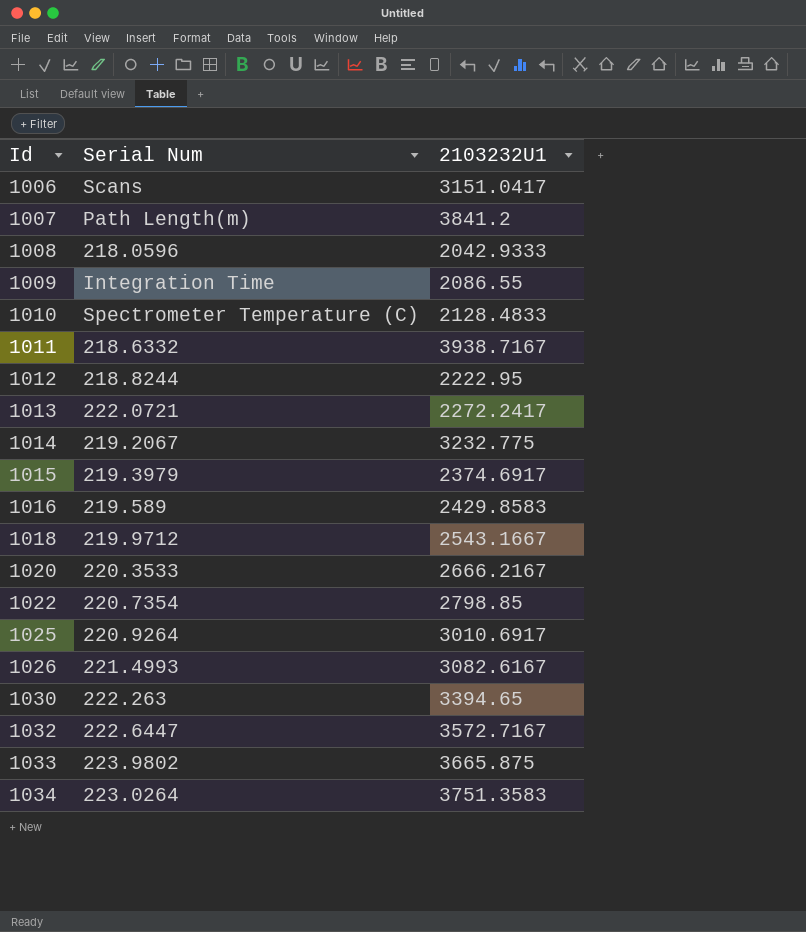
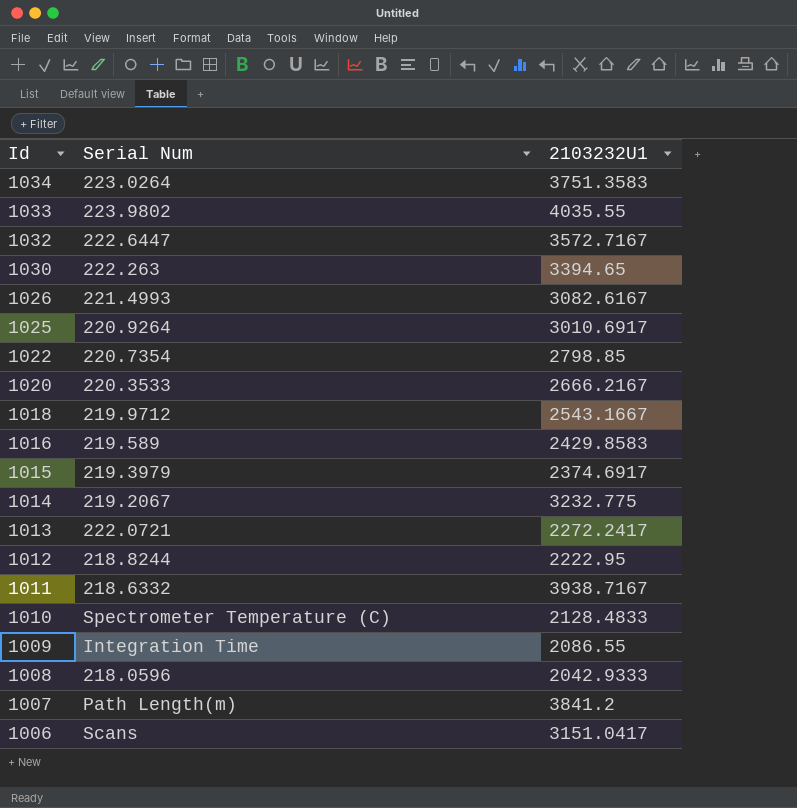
row order: Id ascending -> Id descending
1033 | 2103232U1: 3665.875 -> 4035.55

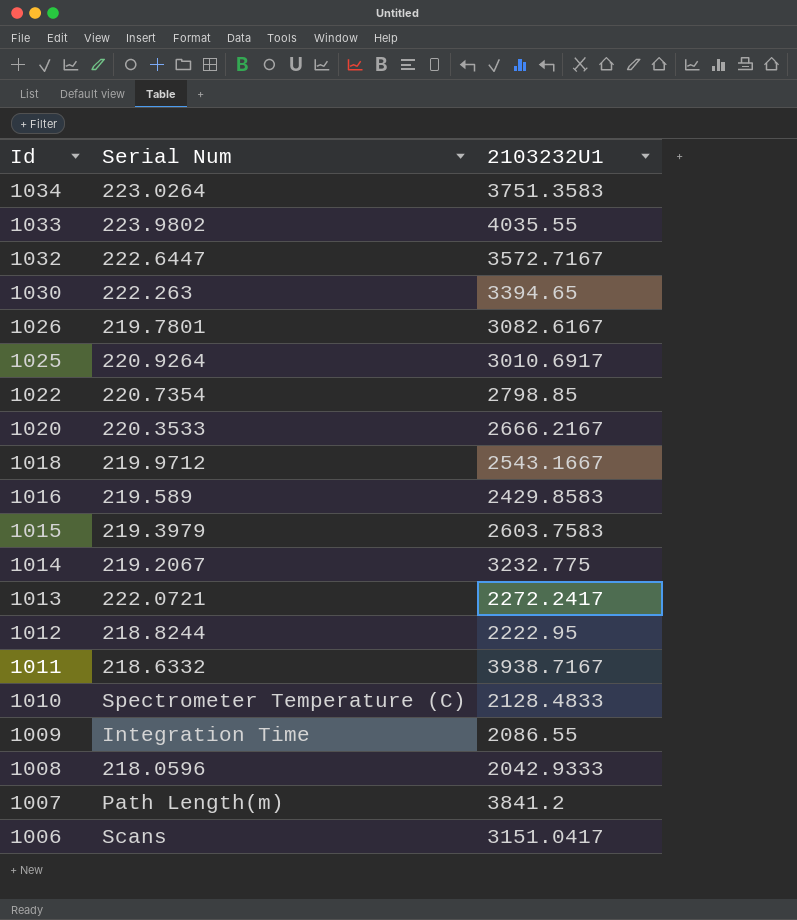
1026 | Serial Num: 221.4993 -> 219.7801
1015 | 2103232U1: 2374.6917 -> 2603.7583

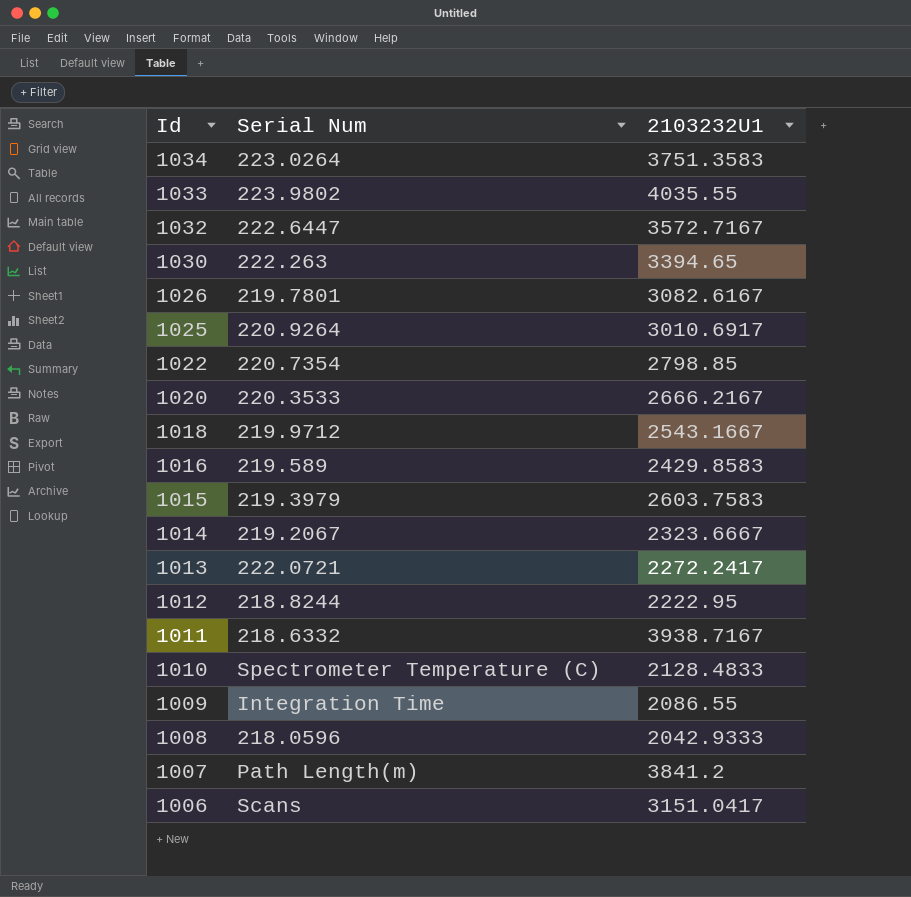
1014 | 2103232U1: 3232.775 -> 2323.6667

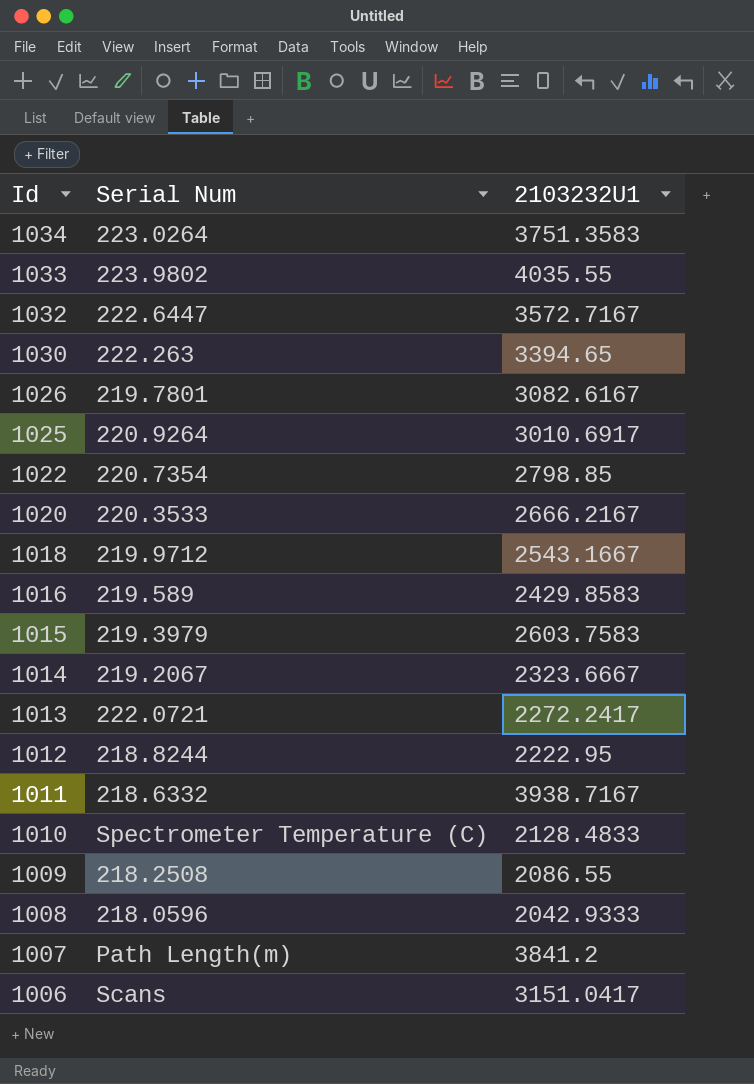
1009 | Serial Num: Integration Time -> 218.2508

